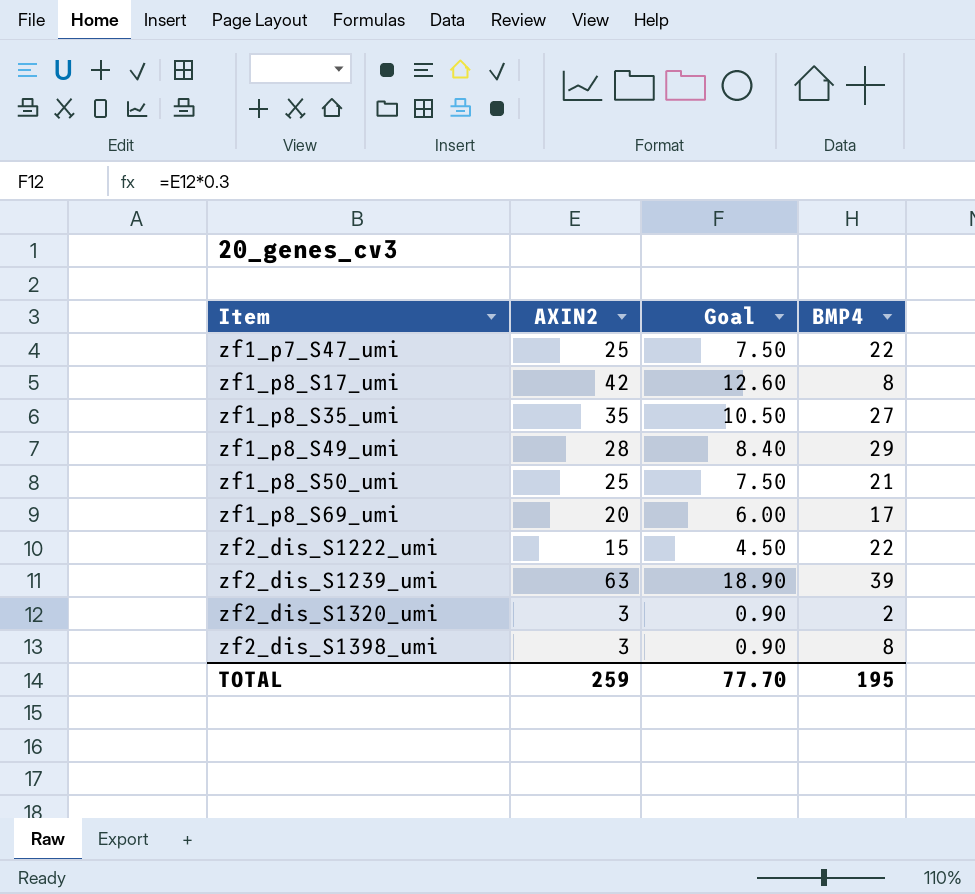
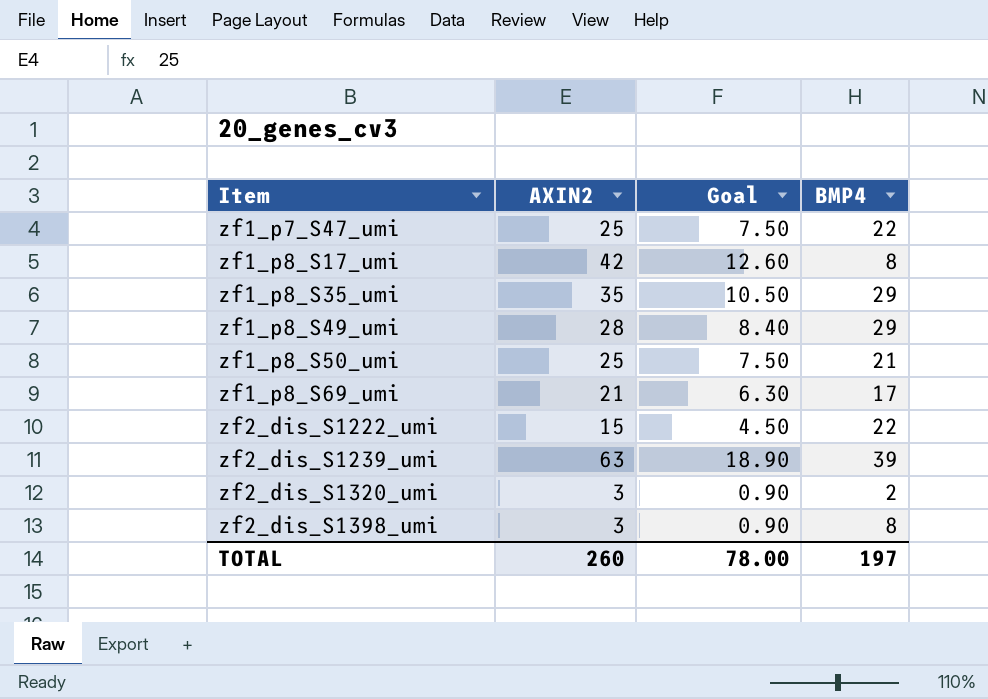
zf1_p8_S35_umi | BMP4: 27 -> 29
zf1_p8_S69_umi | AXIN2: 20 -> 21
zf1_p8_S69_umi | Goal: 6.00 -> 6.30
TOTAL | AXIN2: 259 -> 260
TOTAL | Goal: 77.70 -> 78.00
TOTAL | BMP4: 195 -> 197

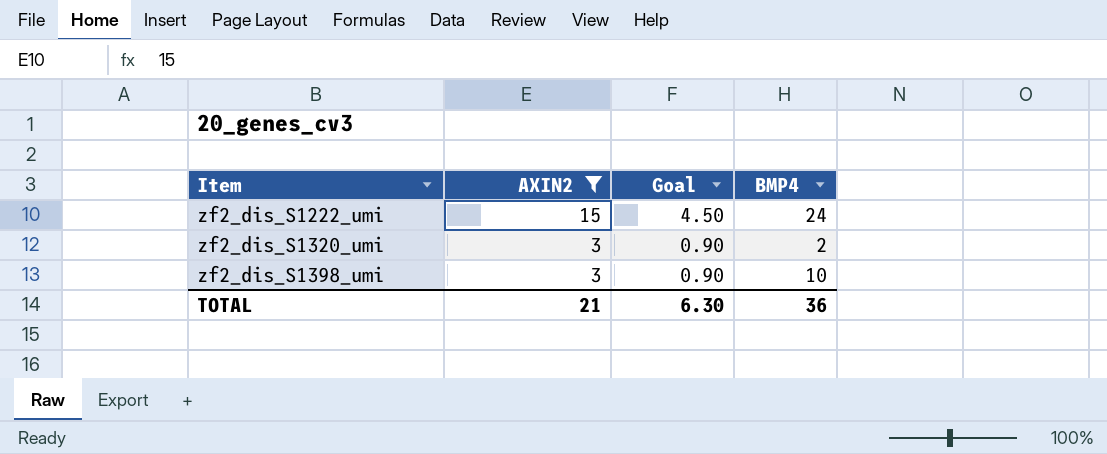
filter: none -> AXIN2 <= 15
zf2_dis_S1222_umi | BMP4: 22 -> 24
zf2_dis_S1398_umi | BMP4: 8 -> 10
TOTAL | AXIN2: 260 -> 21
TOTAL | Goal: 78.00 -> 6.30
TOTAL | BMP4: 197 -> 36

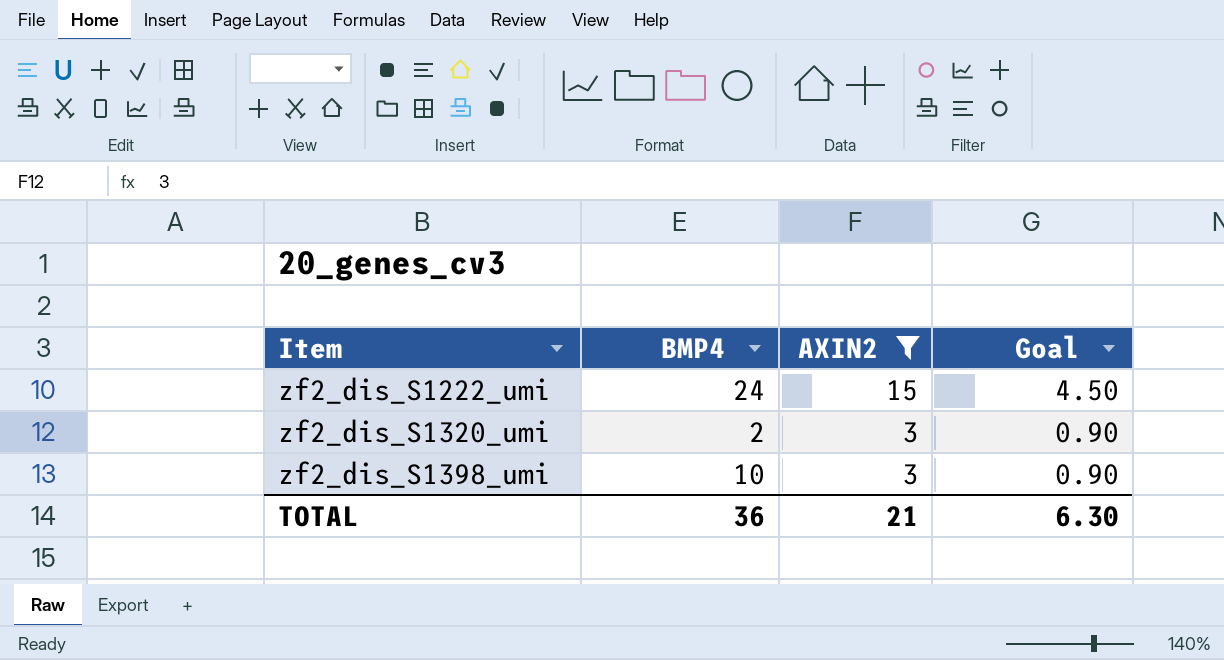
column BMP4 | position: 4 -> 2

